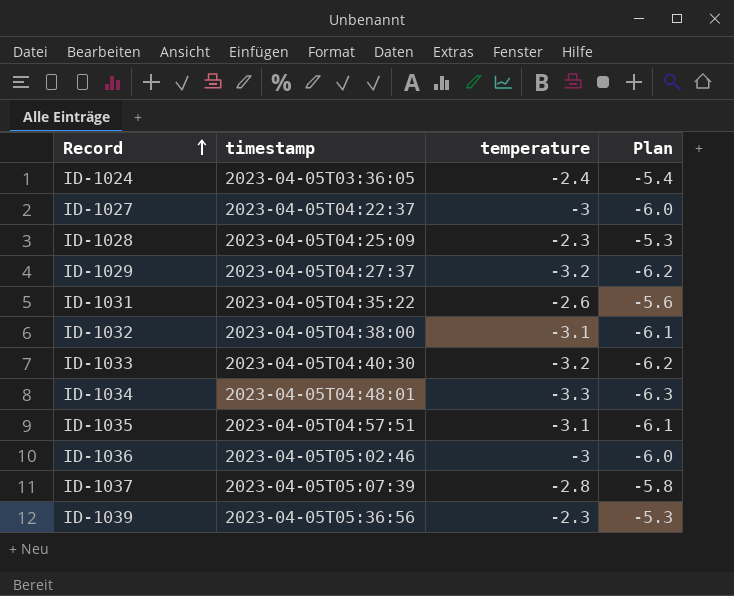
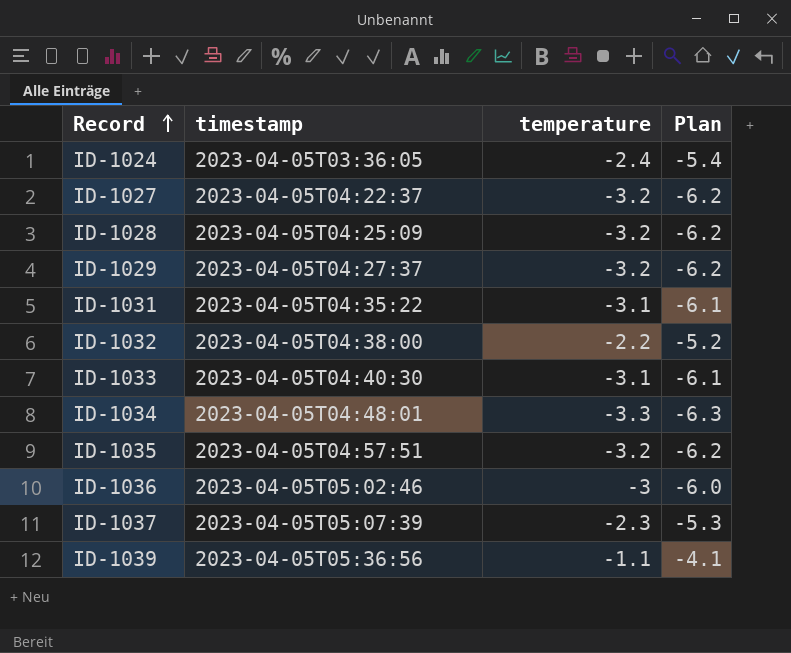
ID-1027 | temperature: -3 -> -3.2
ID-1027 | Plan: -6.0 -> -6.2
ID-1028 | temperature: -2.3 -> -3.2
ID-1028 | Plan: -5.3 -> -6.2
ID-1031 | temperature: -2.6 -> -3.1
ID-1031 | Plan: -5.6 -> -6.1
ID-1032 | temperature: -3.1 -> -2.2
ID-1032 | Plan: -6.1 -> -5.2
ID-1033 | temperature: -3.2 -> -3.1
ID-1033 | Plan: -6.2 -> -6.1
ID-1035 | temperature: -3.1 -> -3.2
ID-1035 | Plan: -6.1 -> -6.2
ID-1037 | temperature: -2.8 -> -2.3
ID-1037 | Plan: -5.8 -> -5.3
ID-1039 | temperature: -2.3 -> -1.1
ID-1039 | Plan: -5.3 -> -4.1

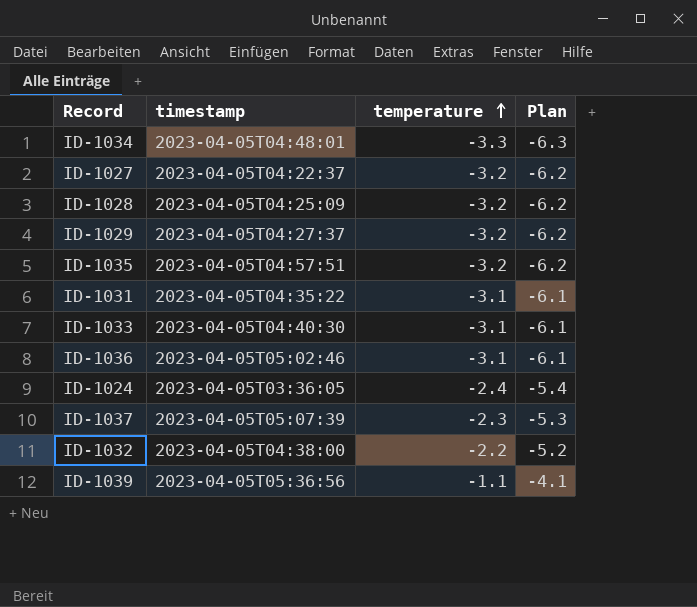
row order: Record ascending -> temperature ascending
ID-1036 | temperature: -3 -> -3.1
ID-1036 | Plan: -6.0 -> -6.1

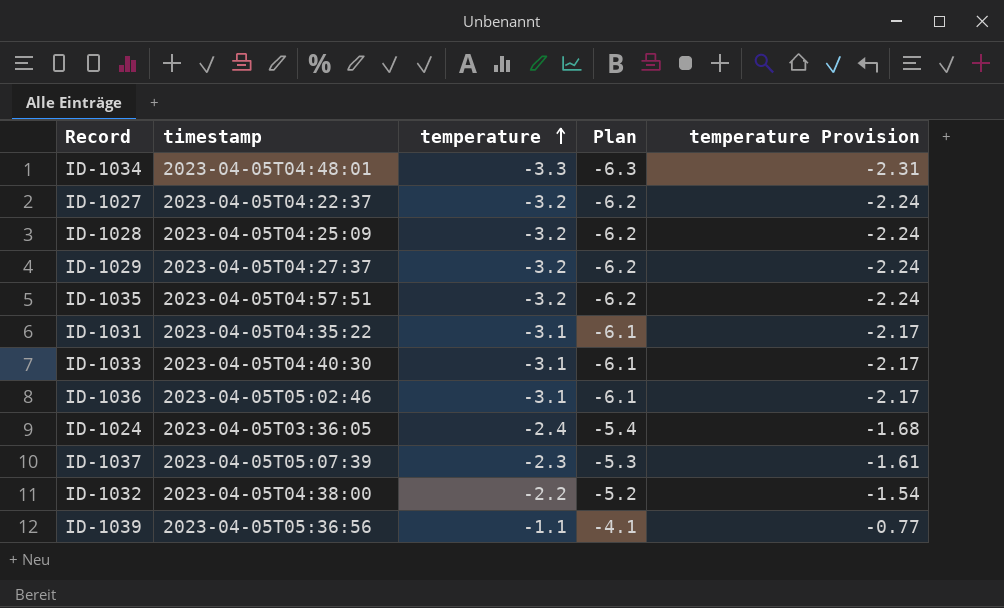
column temperature Provision | formula: none -> [temperature] * 0.7

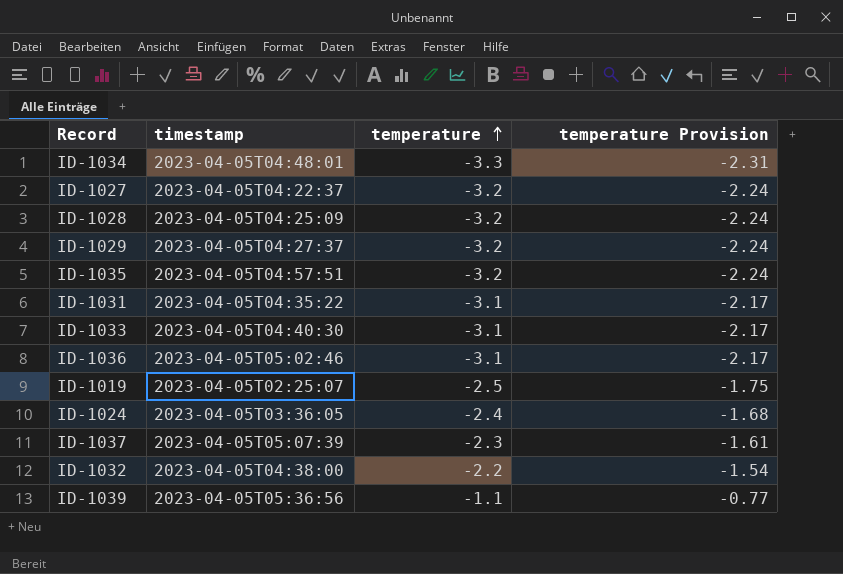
column Plan | formula: [temperature] - 3 -> none
row ID-1019: none -> 2023-04-05T02:25:07 | -2.5 | -1.75

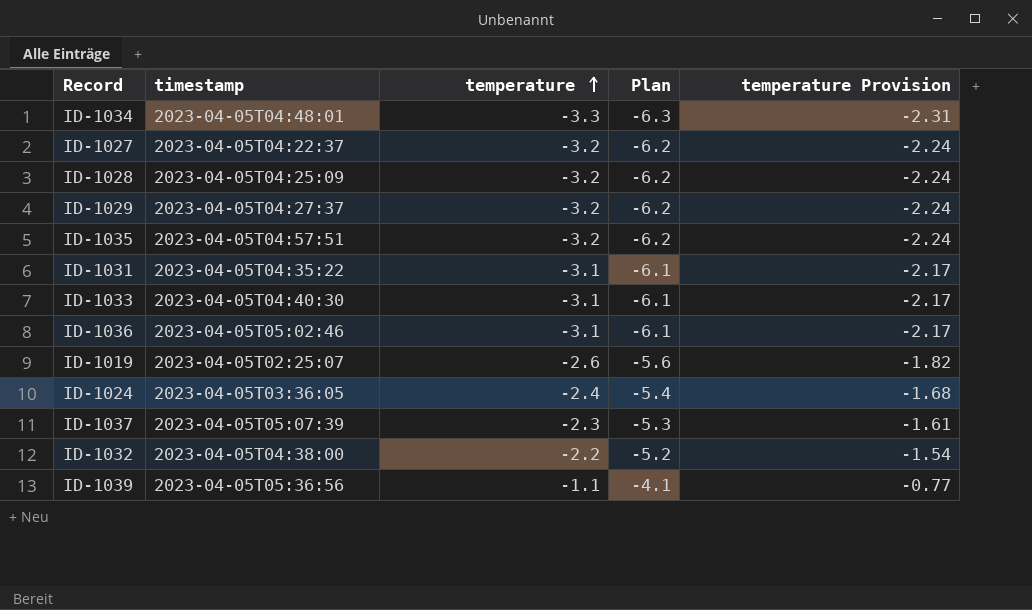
column Plan | formula: none -> [temperature] - 3
ID-1019 | temperature: -2.5 -> -2.6
ID-1019 | temperature Provision: -1.75 -> -1.82

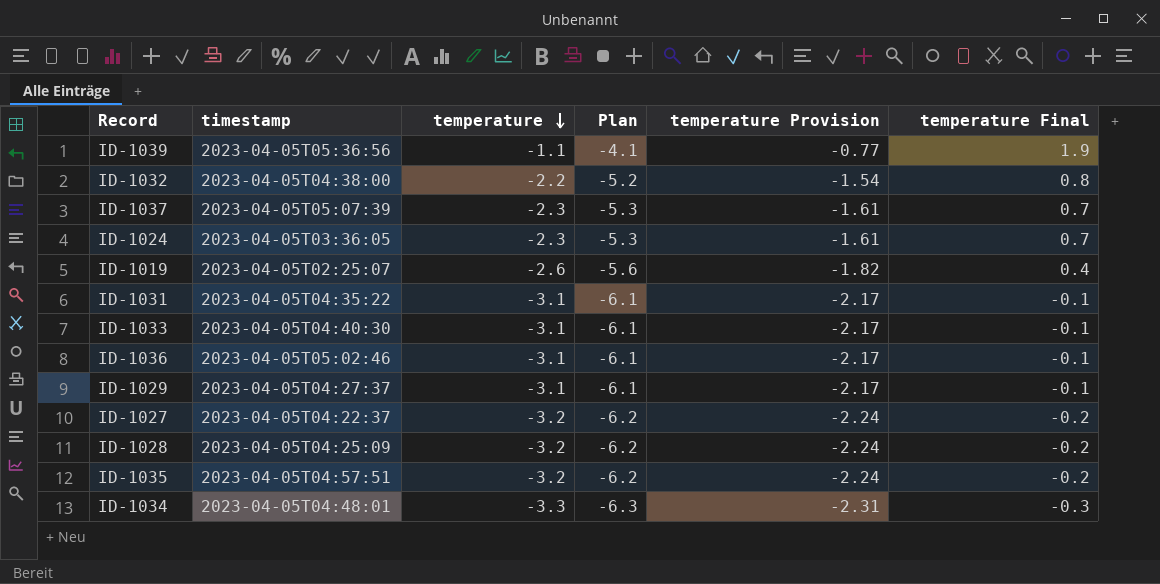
row order: temperature ascending -> temperature descending
column temperature Final | formula: none -> [temperature] + 3
ID-1024 | temperature: -2.4 -> -2.3
ID-1024 | Plan: -5.4 -> -5.3
ID-1024 | temperature Provision: -1.68 -> -1.61
ID-1029 | temperature: -3.2 -> -3.1
ID-1029 | Plan: -6.2 -> -6.1
ID-1029 | temperature Provision: -2.24 -> -2.17

